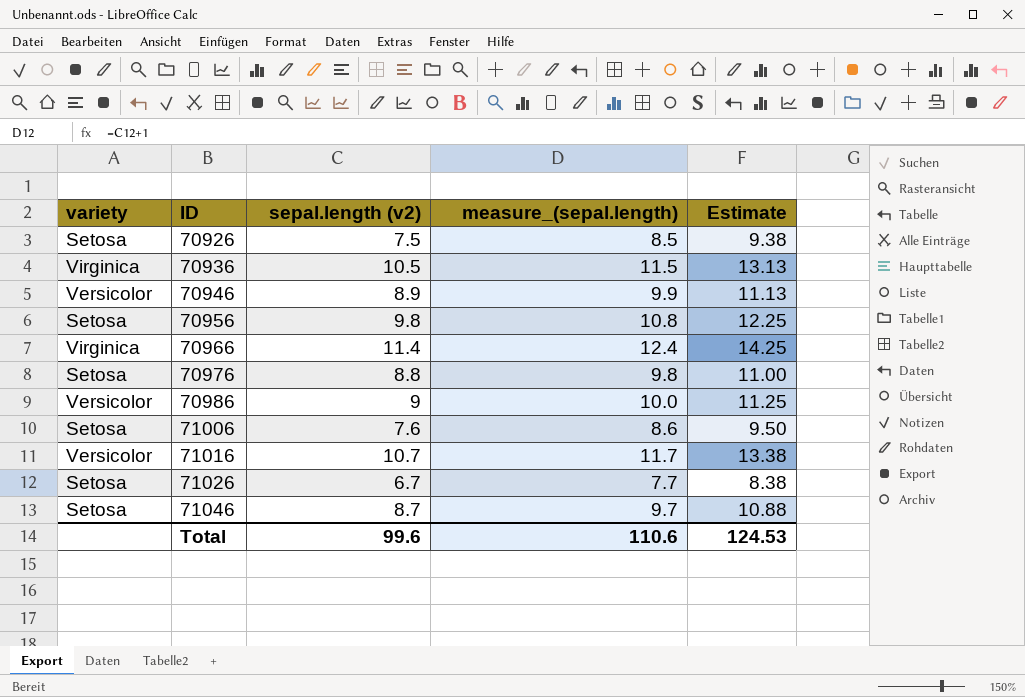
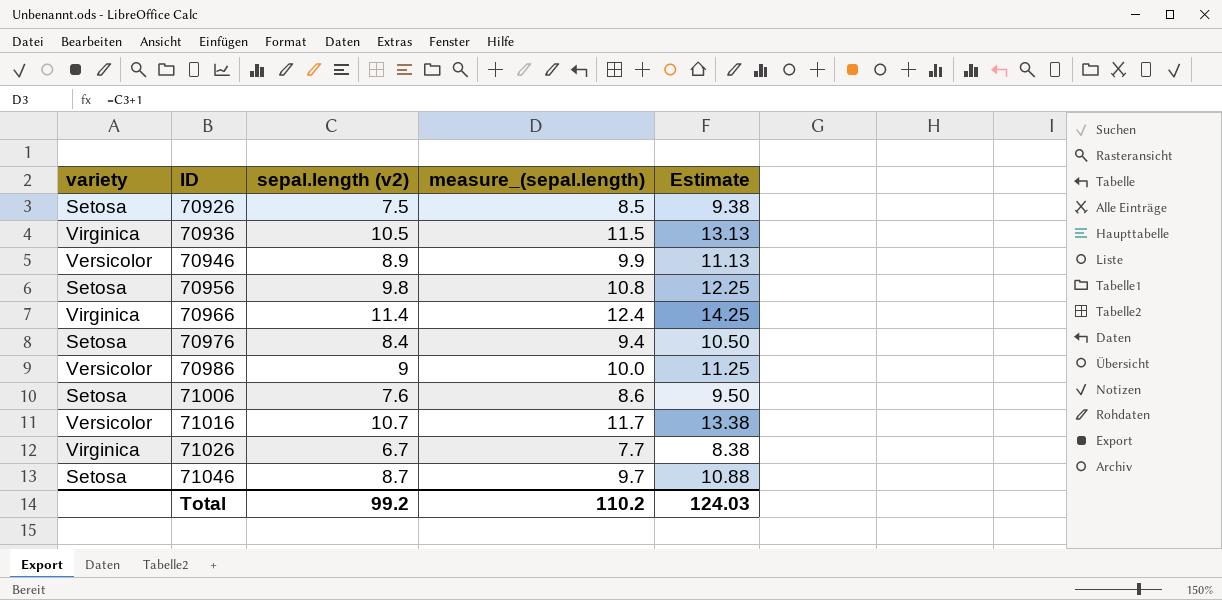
70976 | sepal.length (v2): 8.8 -> 8.4
70976 | measure_(sepal.length): 9.8 -> 9.4
70976 | Estimate: 11.00 -> 10.50
71026 | variety: Setosa -> Virginica
Total | sepal.length (v2): 99.6 -> 99.2
Total | measure_(sepal.length): 110.6 -> 110.2
Total | Estimate: 124.53 -> 124.03

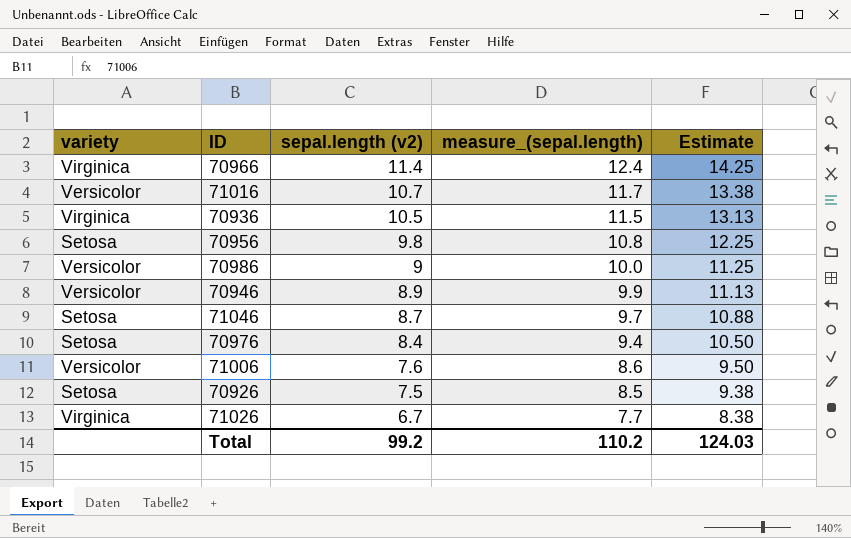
row order: ID ascending -> sepal.length (v2) descending
71006 | variety: Setosa -> Versicolor

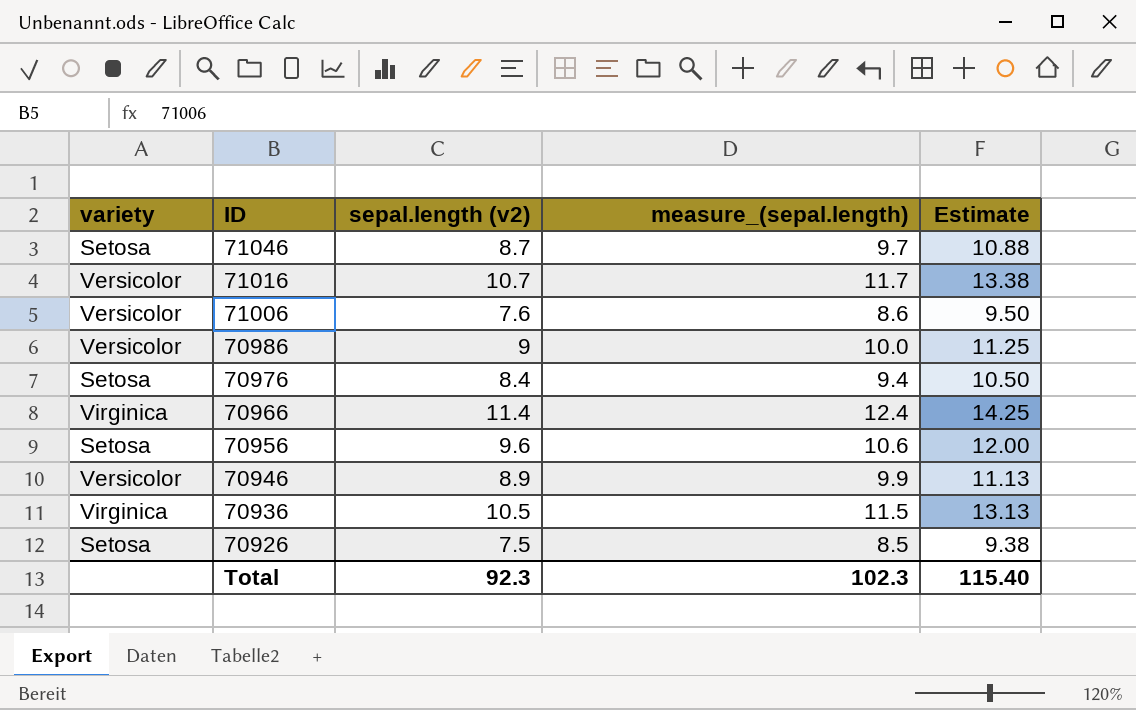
row order: sepal.length (v2) descending -> ID descending
row 71026: Virginica | 6.7 | 7.7 | 8.38 -> none
70956 | sepal.length (v2): 9.8 -> 9.6
70956 | measure_(sepal.length): 10.8 -> 10.6
70956 | Estimate: 12.25 -> 12.00
Total | sepal.length (v2): 99.2 -> 92.3
Total | measure_(sepal.length): 110.2 -> 102.3
Total | Estimate: 124.03 -> 115.40

